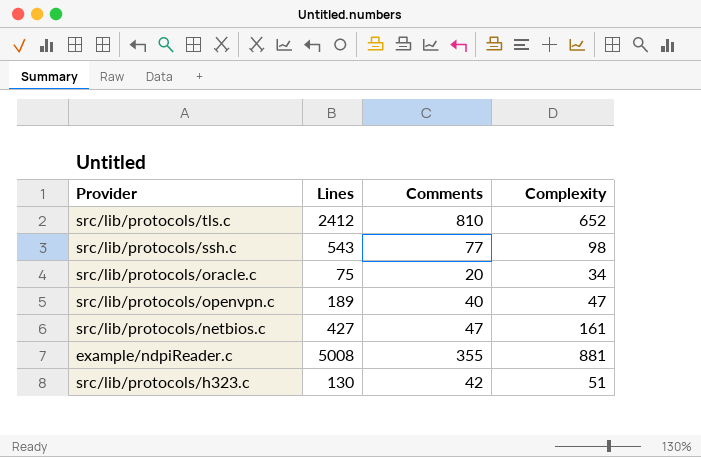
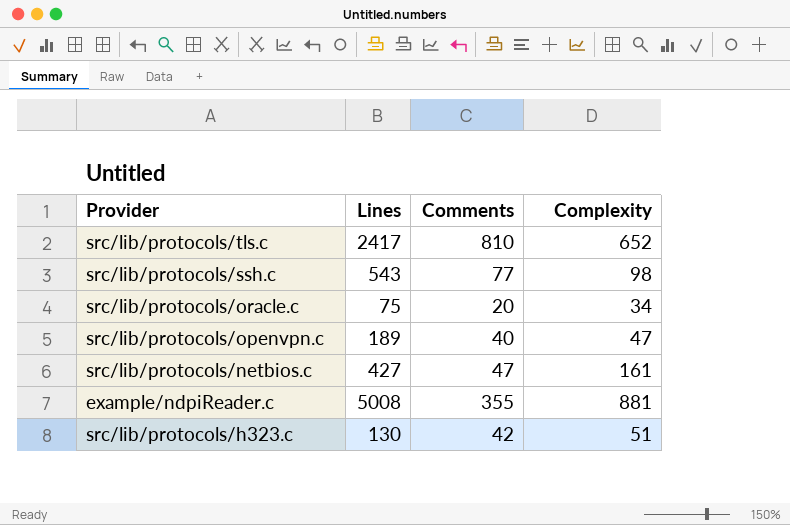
src/lib/protocols/tls.c | Lines: 2412 -> 2417

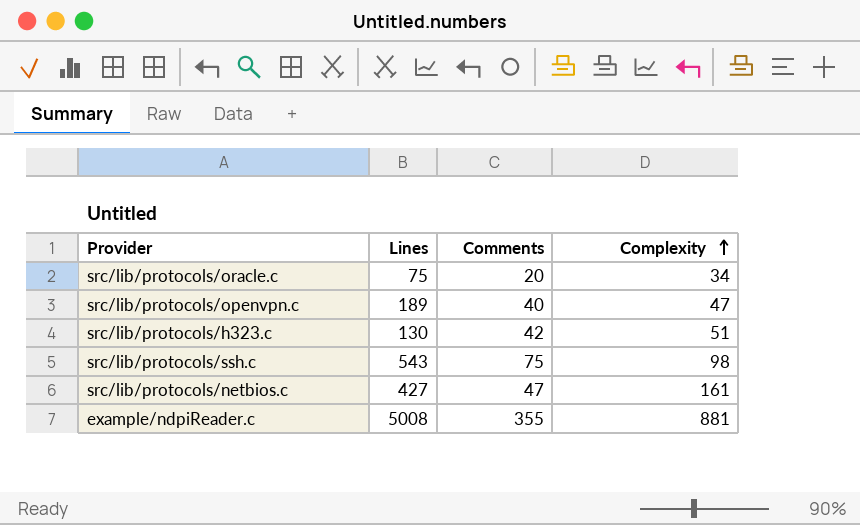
row order: none -> Complexity ascending
row src/lib/protocols/tls.c: 2417 | 810 | 652 -> none
src/lib/protocols/ssh.c | Comments: 77 -> 75

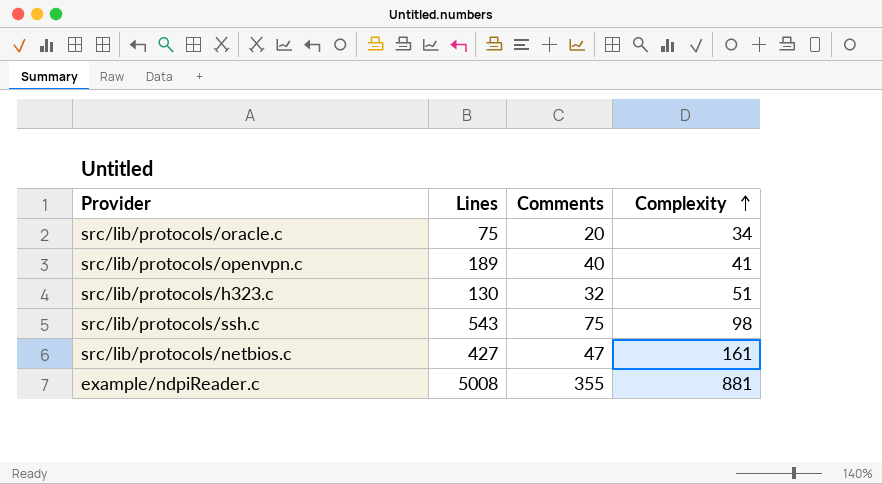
src/lib/protocols/openvpn.c | Complexity: 47 -> 41
src/lib/protocols/h323.c | Comments: 42 -> 32

